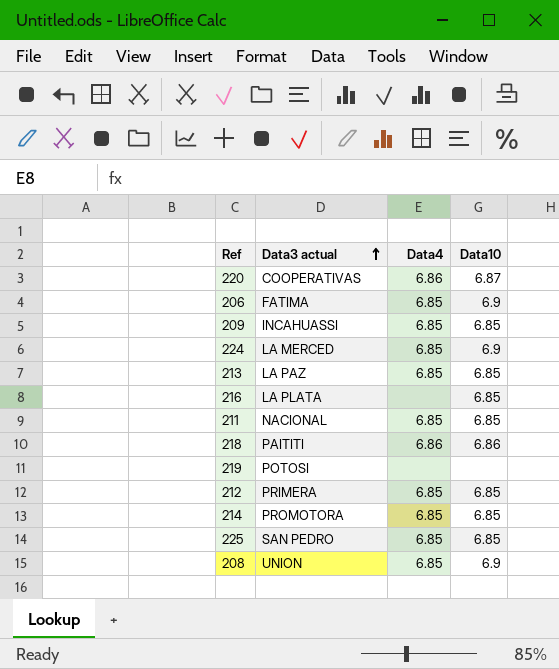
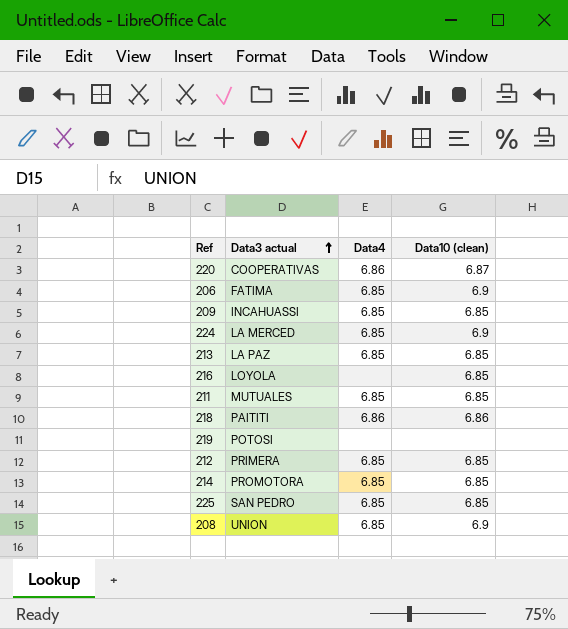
column name: Data10 -> Data10 (clean)
216 | Data3 actual: LA PLATA -> LOYOLA
211 | Data3 actual: NACIONAL -> MUTUALES

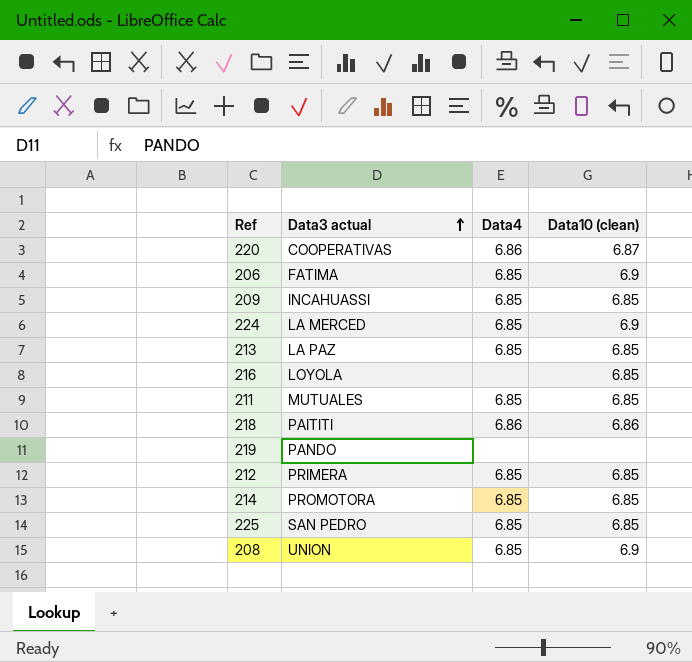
219 | Data3 actual: POTOSI -> PANDO

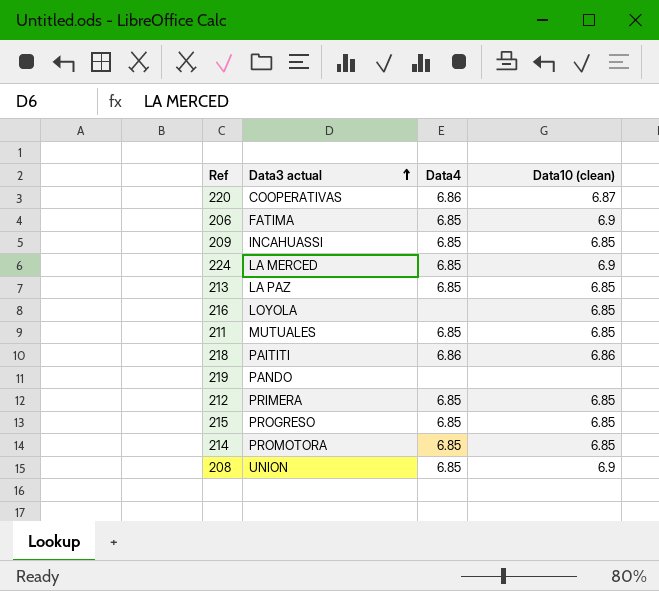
row 225: SAN PEDRO | 6.85 | 6.85 -> none
row 215: none -> PROGRESO | 6.85 | 6.85

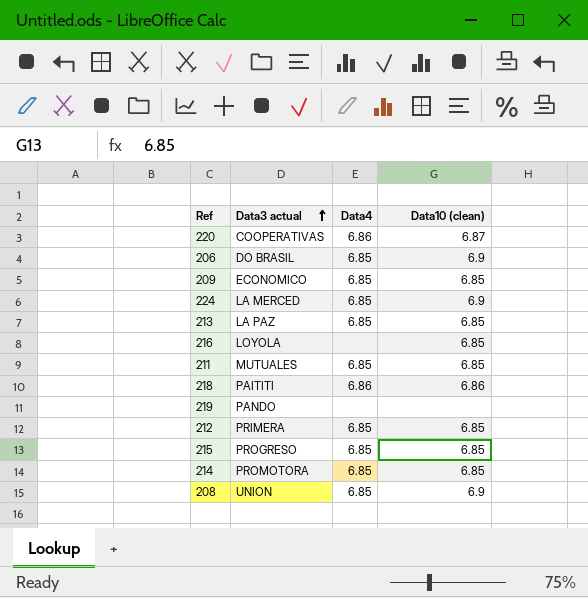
206 | Data3 actual: FATIMA -> DO BRASIL
209 | Data3 actual: INCAHUASSI -> ECONOMICO

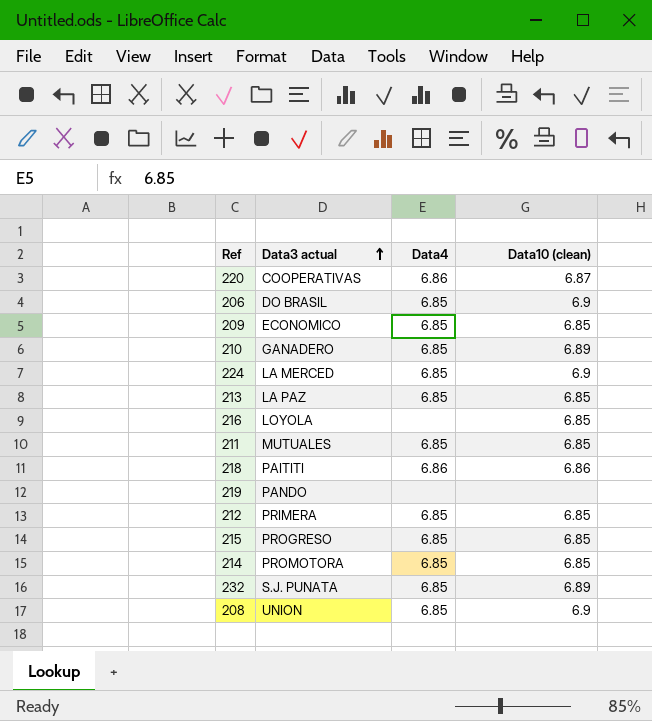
row 210: none -> GANADERO | 6.85 | 6.89
row 232: none -> S.J. PUNATA | 6.85 | 6.89

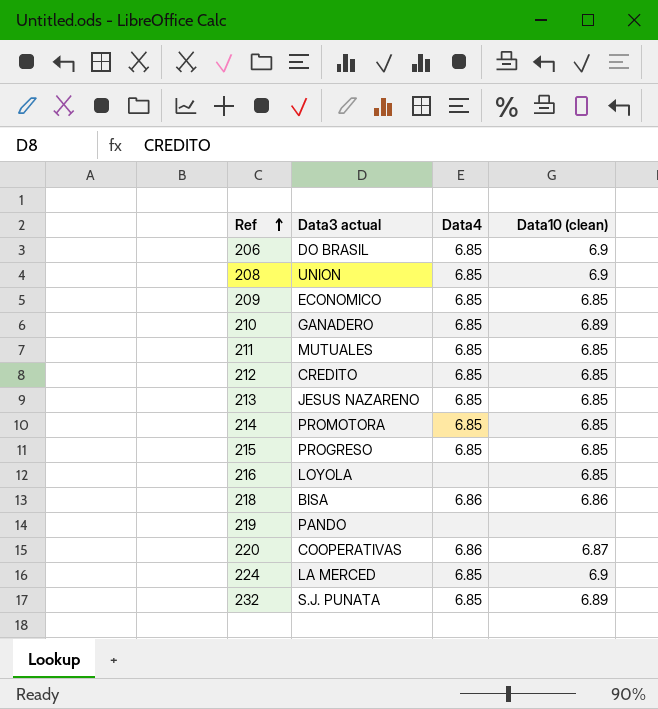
row order: Data3 actual ascending -> Ref ascending
212 | Data3 actual: PRIMERA -> CREDITO
213 | Data3 actual: LA PAZ -> JESUS NAZARENO
218 | Data3 actual: PAITITI -> BISA

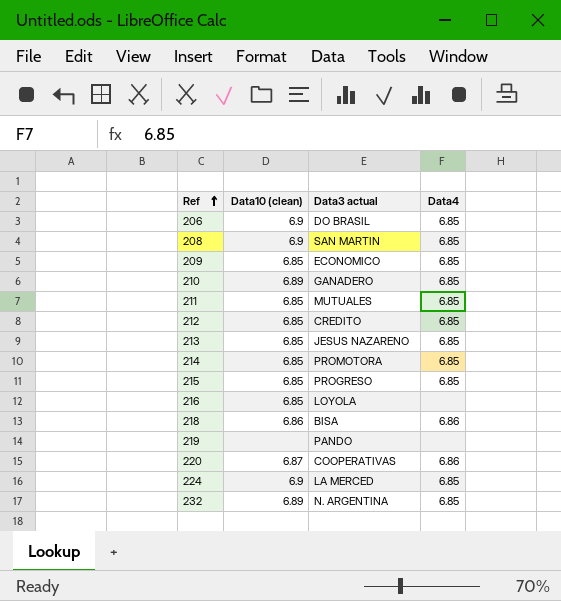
column Data10 (clean) | position: 4 -> 2
208 | Data3 actual: UNION -> SAN MARTIN
232 | Data3 actual: S.J. PUNATA -> N. ARGENTINA

